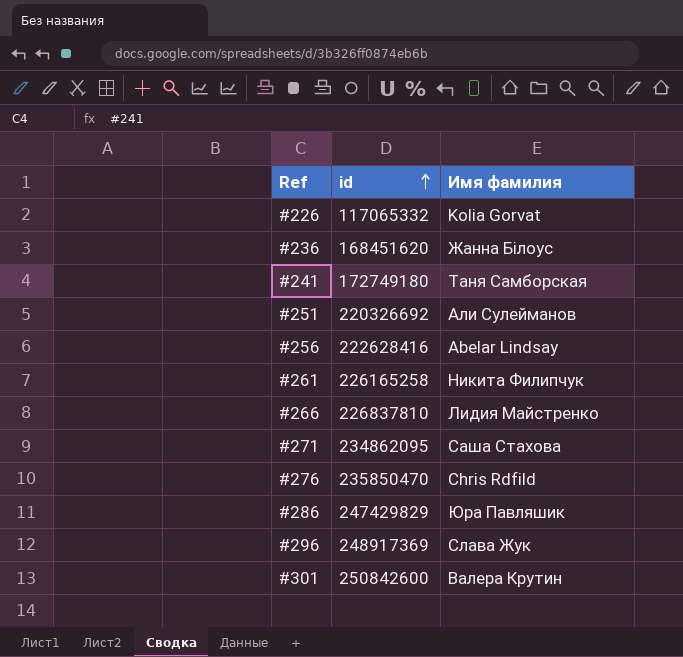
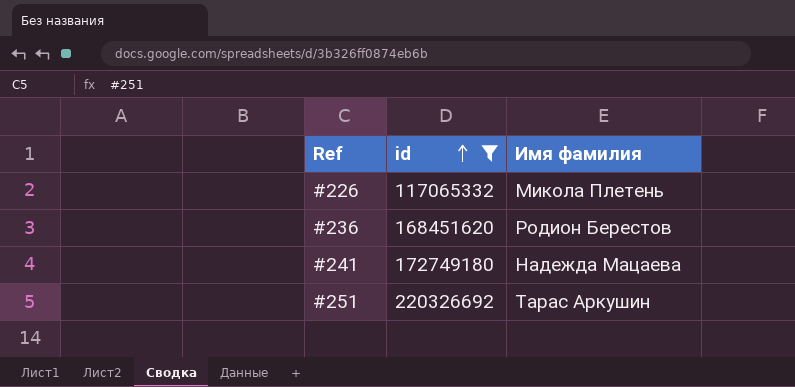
filter: none -> id <= 220326692
#226 | Имя фамилия: Kolia Gorvat -> Микола Плетень
#236 | Имя фамилия: Жанна Білоус -> Родион Берестов
#241 | Имя фамилия: Таня Самборская -> Надежда Мацаева
#251 | Имя фамилия: Али Сулейманов -> Тарас Аркушин

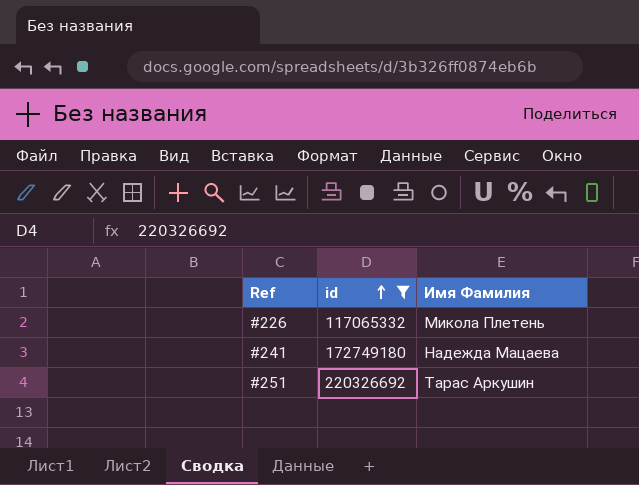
column name: Имя фамилия -> Имя Фамилия
row #236: 168451620 | Родион Берестов -> none

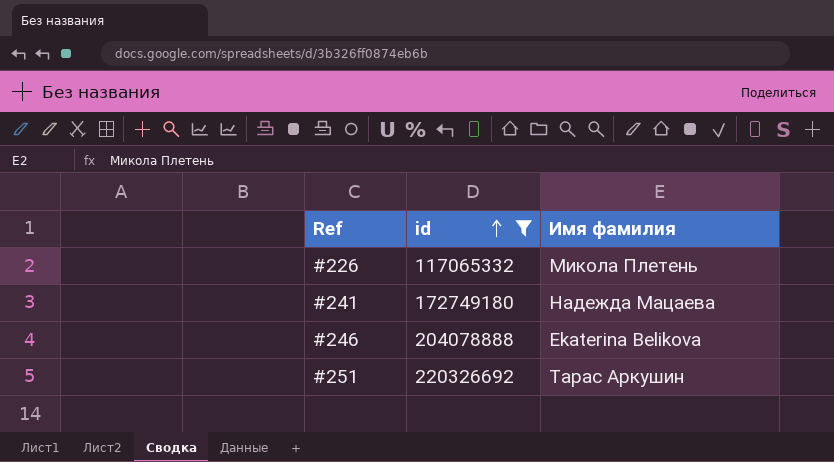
column name: Имя Фамилия -> Имя фамилия
row #246: none -> 204078888 | Ekaterina Belikova

